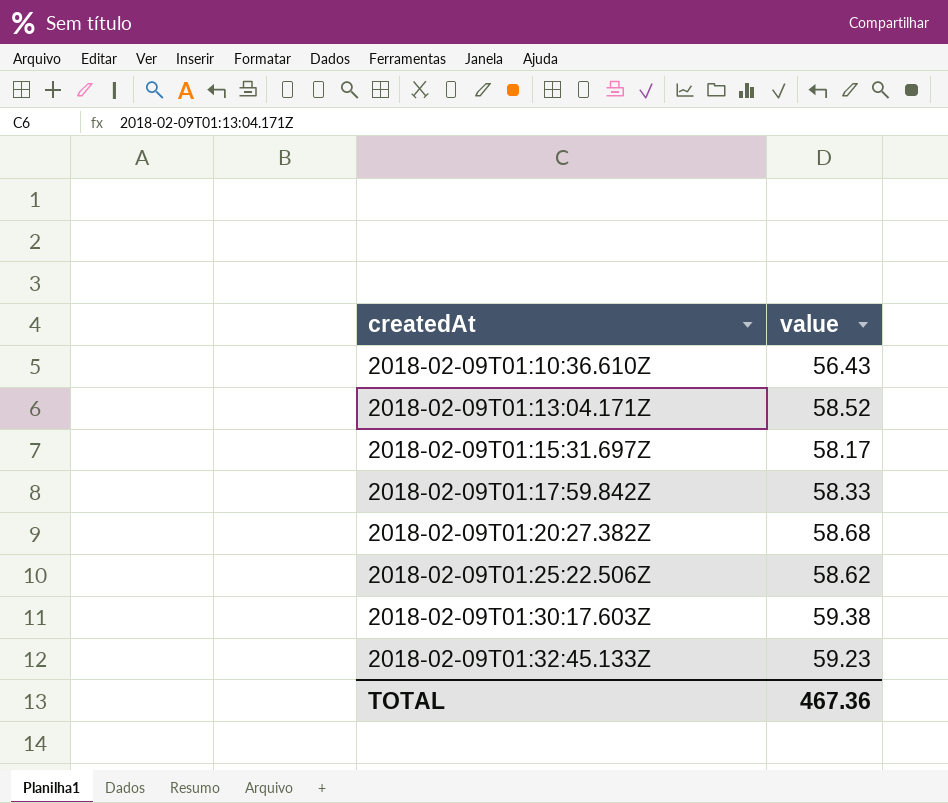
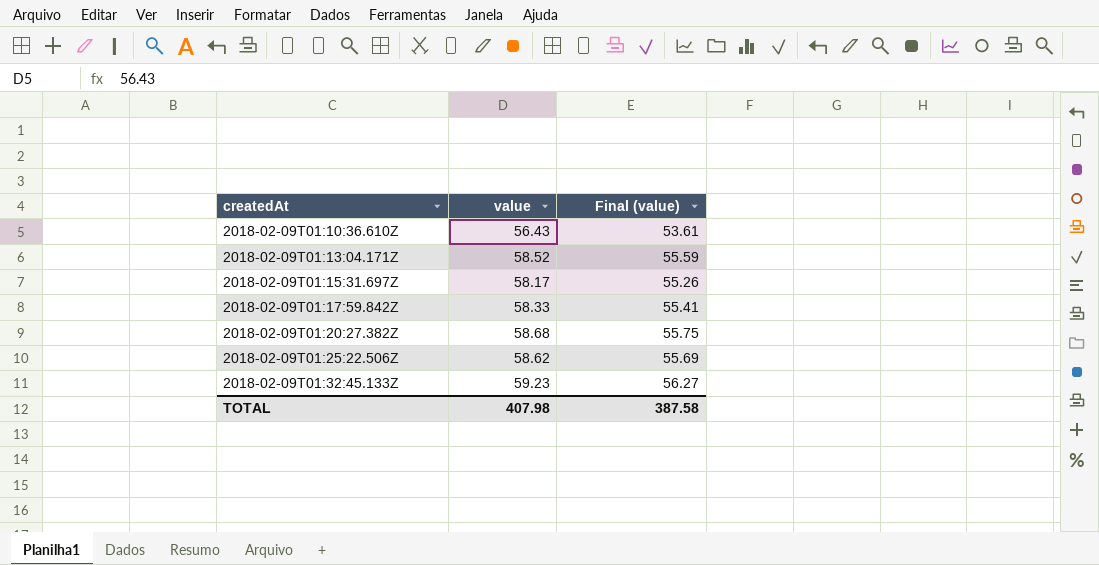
column Final (value) | formula: none -> [value] * 0.95
row 2018-02-09T01:30:17.603Z: 59.38 -> none
TOTAL | value: 467.36 -> 407.98

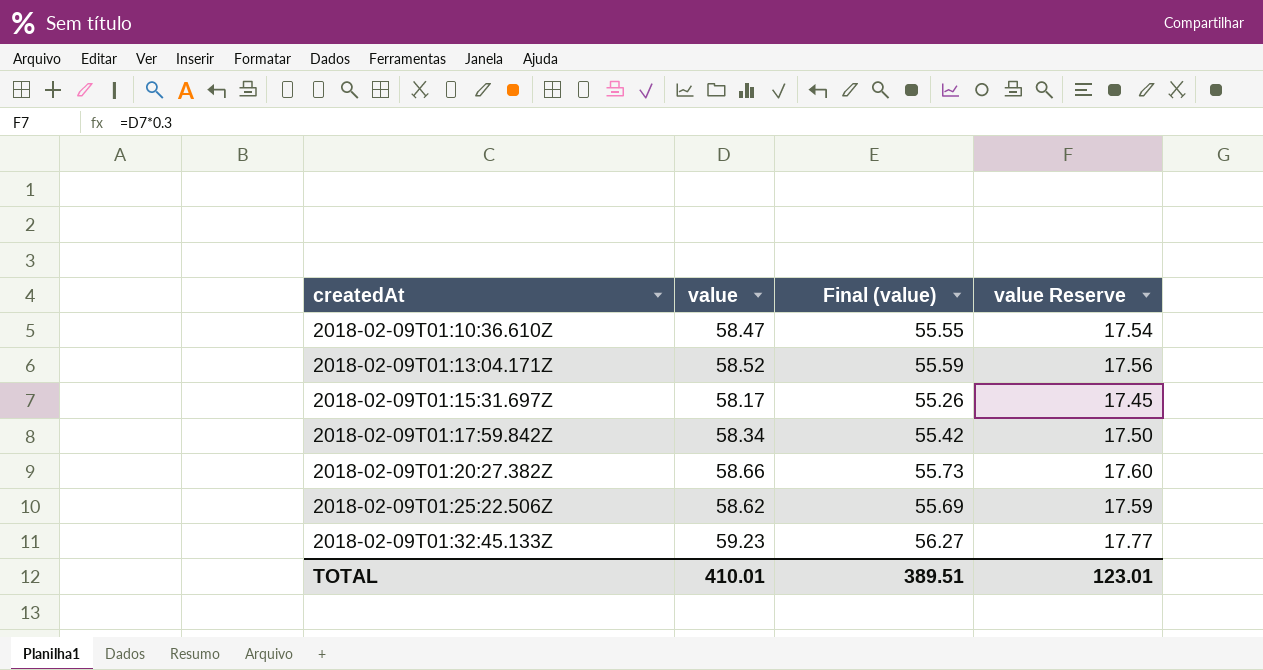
column value Reserve | formula: none -> [value] * 0.3
2018-02-09T01:10:36.610Z | value: 56.43 -> 58.47
2018-02-09T01:10:36.610Z | Final (value): 53.61 -> 55.55
2018-02-09T01:17:59.842Z | value: 58.33 -> 58.34
2018-02-09T01:17:59.842Z | Final (value): 55.41 -> 55.42
2018-02-09T01:20:27.382Z | value: 58.68 -> 58.66
2018-02-09T01:20:27.382Z | Final (value): 55.75 -> 55.73
TOTAL | value: 407.98 -> 410.01
TOTAL | Final (value): 387.58 -> 389.51

